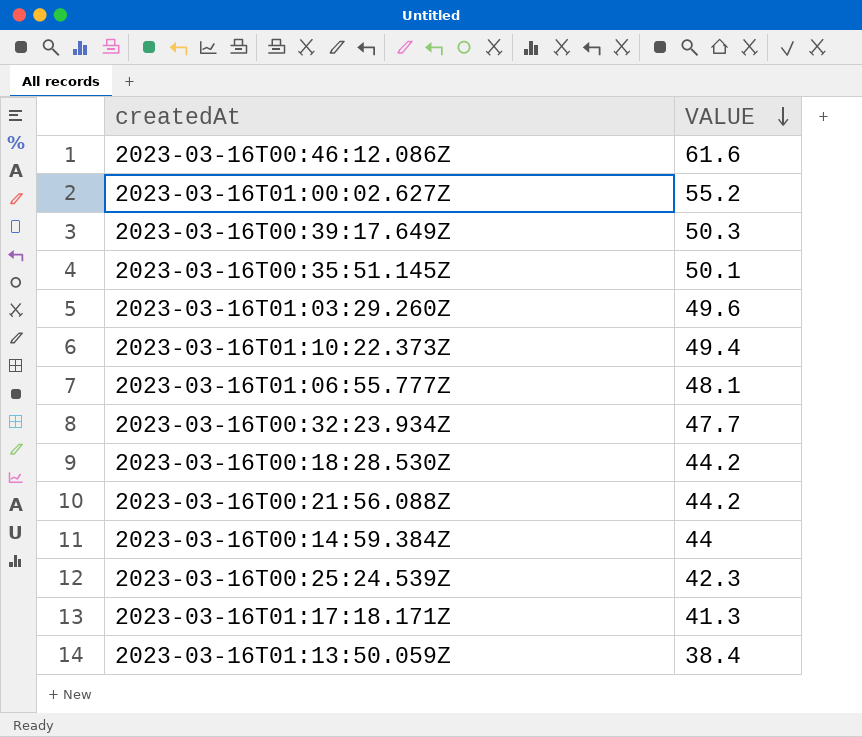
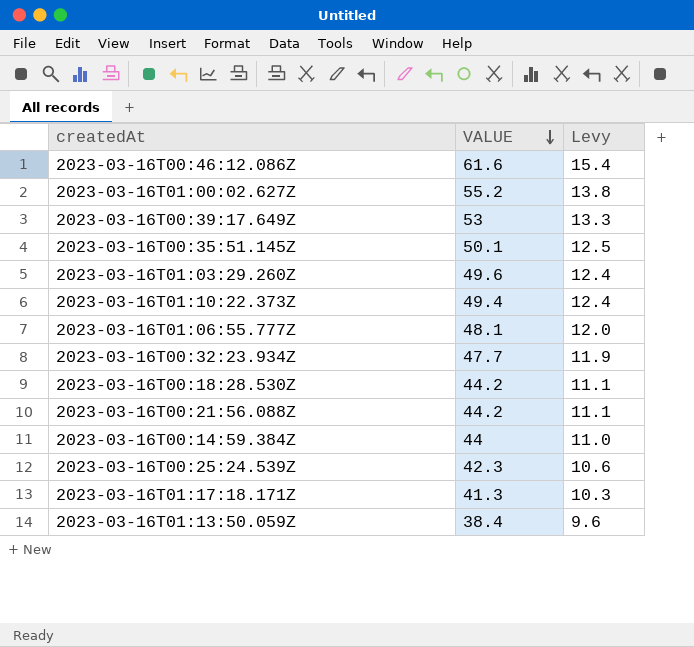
column Levy | formula: none -> [VALUE] * 0.25
2023-03-16T00:39:17.649Z | VALUE: 50.3 -> 53

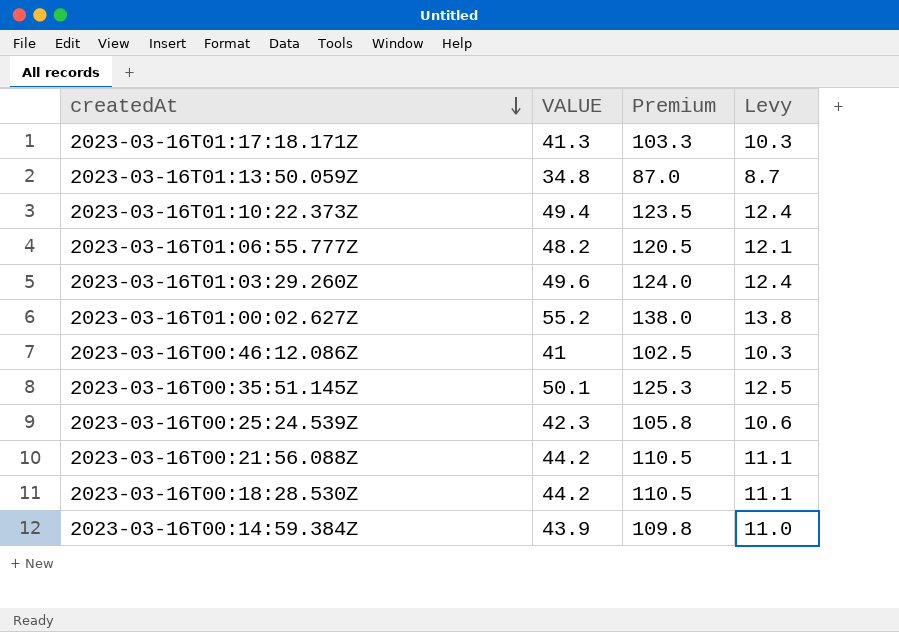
row order: VALUE descending -> createdAt descending
column Premium | formula: none -> [VALUE] * 2.5
row 2023-03-16T00:39:17.649Z: 53 | 13.3 -> none
row 2023-03-16T00:32:23.934Z: 47.7 | 11.9 -> none
2023-03-16T01:13:50.059Z | VALUE: 38.4 -> 34.8
2023-03-16T01:13:50.059Z | Levy: 9.6 -> 8.7
2023-03-16T01:06:55.777Z | VALUE: 48.1 -> 48.2
2023-03-16T01:06:55.777Z | Levy: 12.0 -> 12.1
2023-03-16T00:46:12.086Z | VALUE: 61.6 -> 41
2023-03-16T00:46:12.086Z | Levy: 15.4 -> 10.3
2023-03-16T00:14:59.384Z | VALUE: 44 -> 43.9

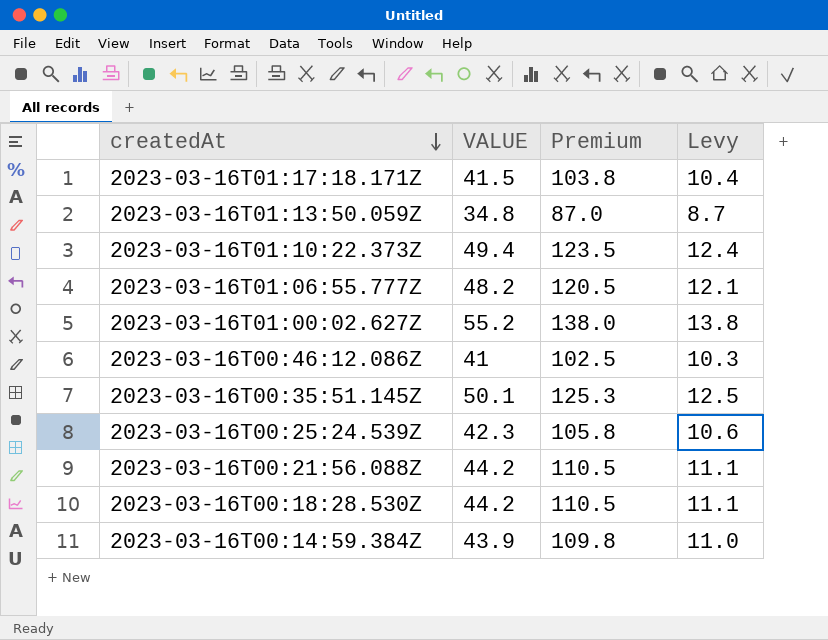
row 2023-03-16T01:03:29.260Z: 49.6 | 124.0 | 12.4 -> none
2023-03-16T01:17:18.171Z | VALUE: 41.3 -> 41.5
2023-03-16T01:17:18.171Z | Premium: 103.3 -> 103.8
2023-03-16T01:17:18.171Z | Levy: 10.3 -> 10.4

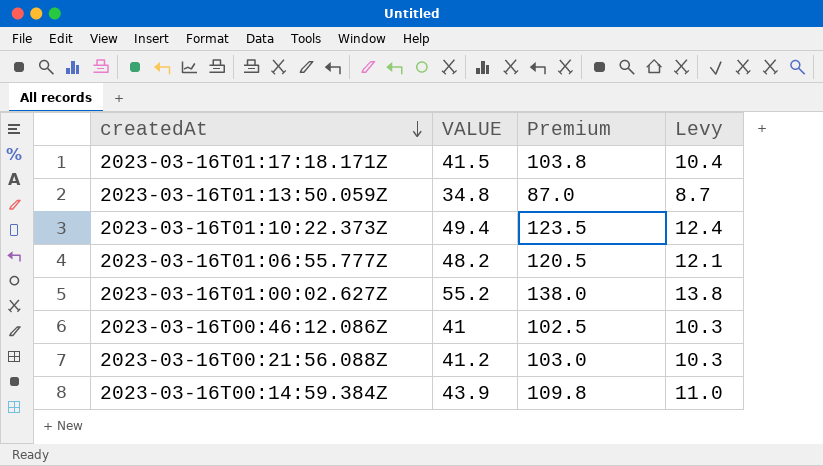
row 2023-03-16T00:35:51.145Z: 50.1 | 125.3 | 12.5 -> none
row 2023-03-16T00:25:24.539Z: 42.3 | 105.8 | 10.6 -> none
row 2023-03-16T00:18:28.530Z: 44.2 | 110.5 | 11.1 -> none
2023-03-16T00:21:56.088Z | VALUE: 44.2 -> 41.2
2023-03-16T00:21:56.088Z | Premium: 110.5 -> 103.0
2023-03-16T00:21:56.088Z | Levy: 11.1 -> 10.3

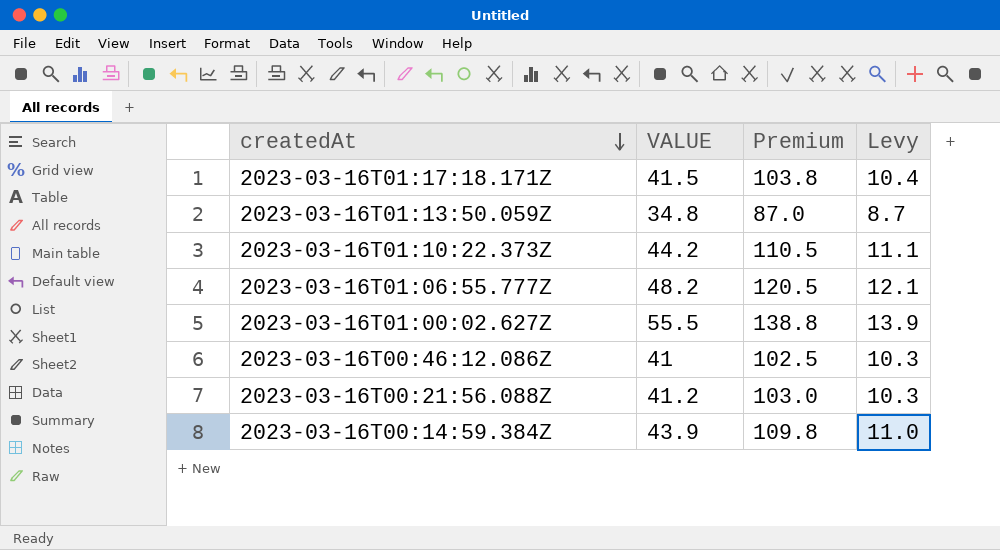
2023-03-16T01:10:22.373Z | VALUE: 49.4 -> 44.2
2023-03-16T01:10:22.373Z | Premium: 123.5 -> 110.5
2023-03-16T01:10:22.373Z | Levy: 12.4 -> 11.1
2023-03-16T01:00:02.627Z | VALUE: 55.2 -> 55.5
2023-03-16T01:00:02.627Z | Premium: 138.0 -> 138.8
2023-03-16T01:00:02.627Z | Levy: 13.8 -> 13.9

